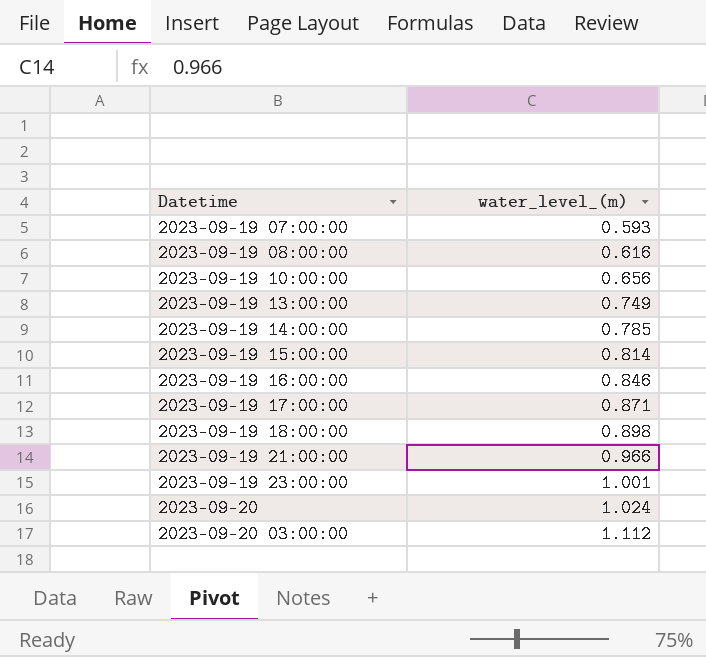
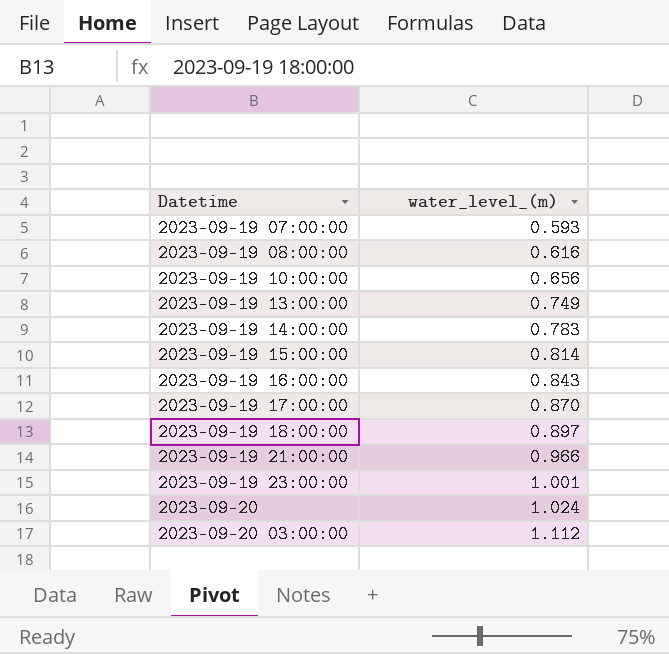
2023-09-19 14:00:00 | water_level_(m): 0.785 -> 0.783
2023-09-19 16:00:00 | water_level_(m): 0.846 -> 0.843
2023-09-19 17:00:00 | water_level_(m): 0.871 -> 0.870
2023-09-19 18:00:00 | water_level_(m): 0.898 -> 0.897

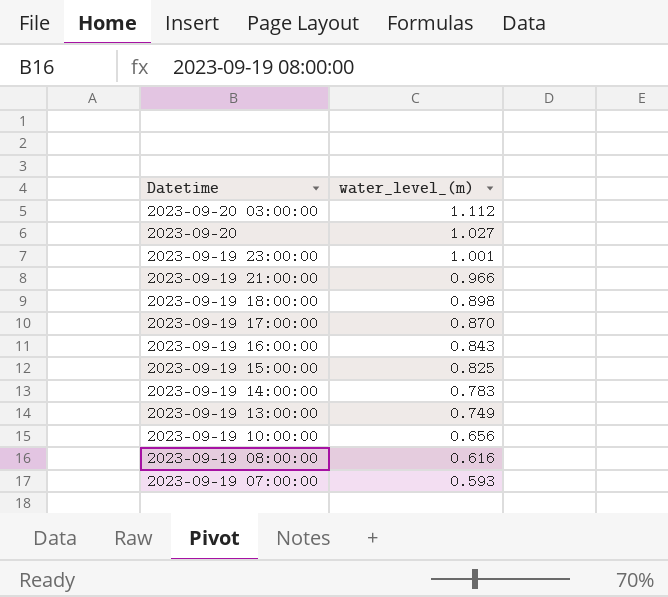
row order: Datetime ascending -> Datetime descending
2023-09-20 | water_level_(m): 1.024 -> 1.027
2023-09-19 18:00:00 | water_level_(m): 0.897 -> 0.898
2023-09-19 15:00:00 | water_level_(m): 0.814 -> 0.825

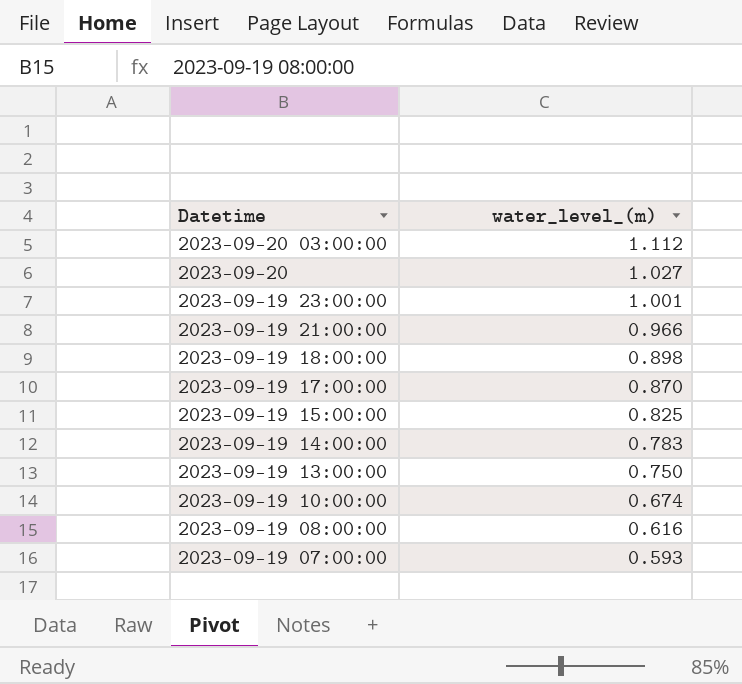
row 2023-09-19 16:00:00: 0.843 -> none
2023-09-19 13:00:00 | water_level_(m): 0.749 -> 0.750
2023-09-19 10:00:00 | water_level_(m): 0.656 -> 0.674

